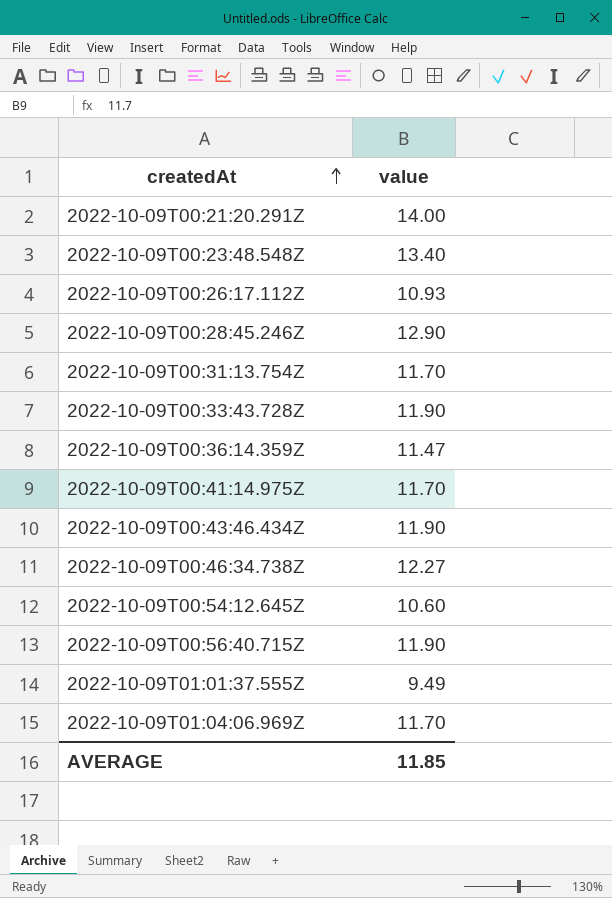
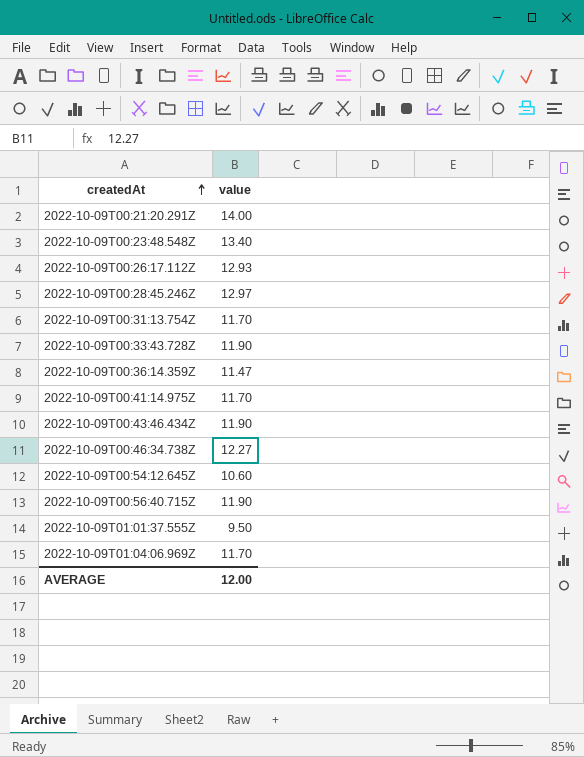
2022-10-09T00:26:17.112Z | value: 10.93 -> 12.93
2022-10-09T00:28:45.246Z | value: 12.90 -> 12.97
2022-10-09T01:01:37.555Z | value: 9.49 -> 9.50
AVERAGE | value: 11.85 -> 12.00

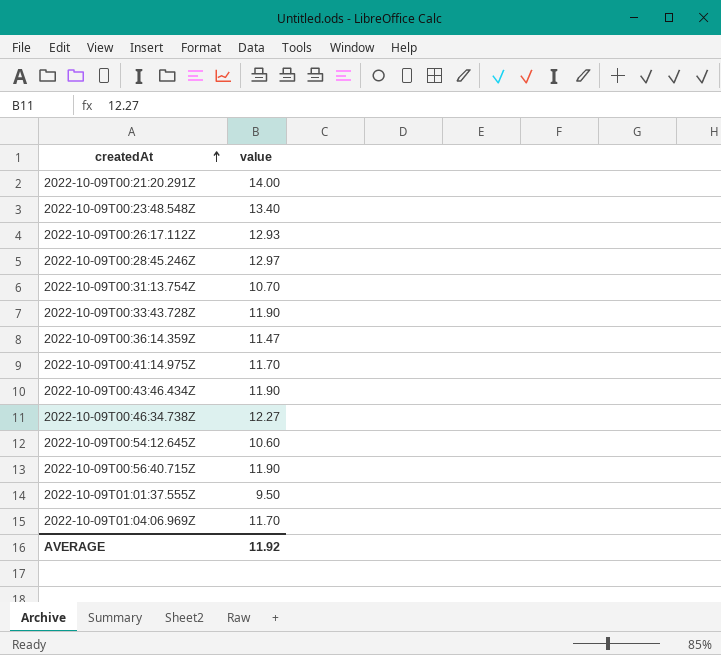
2022-10-09T00:31:13.754Z | value: 11.70 -> 10.70
AVERAGE | value: 12.00 -> 11.92

